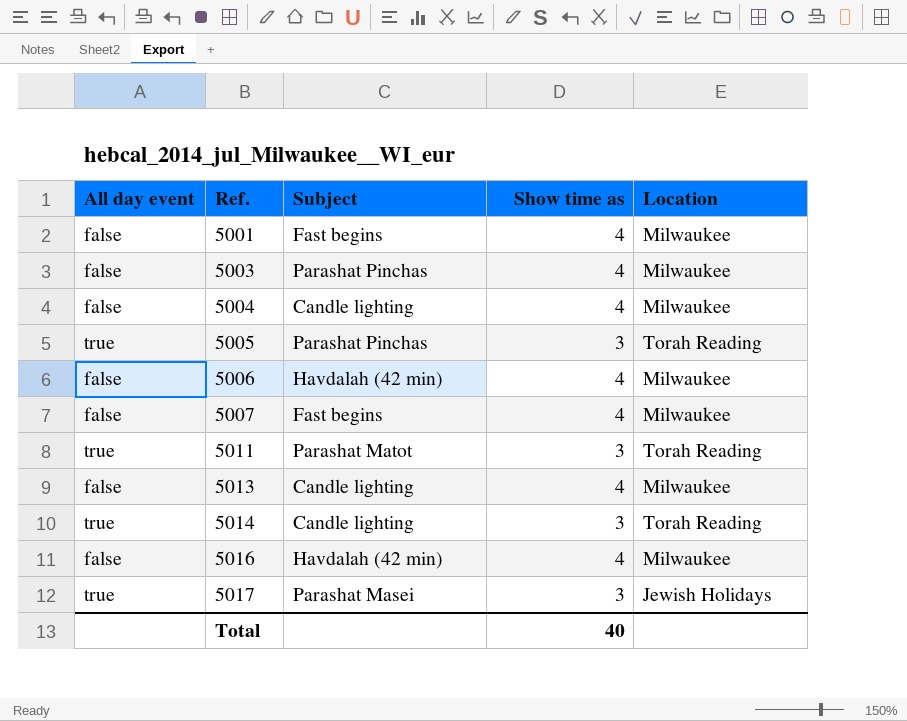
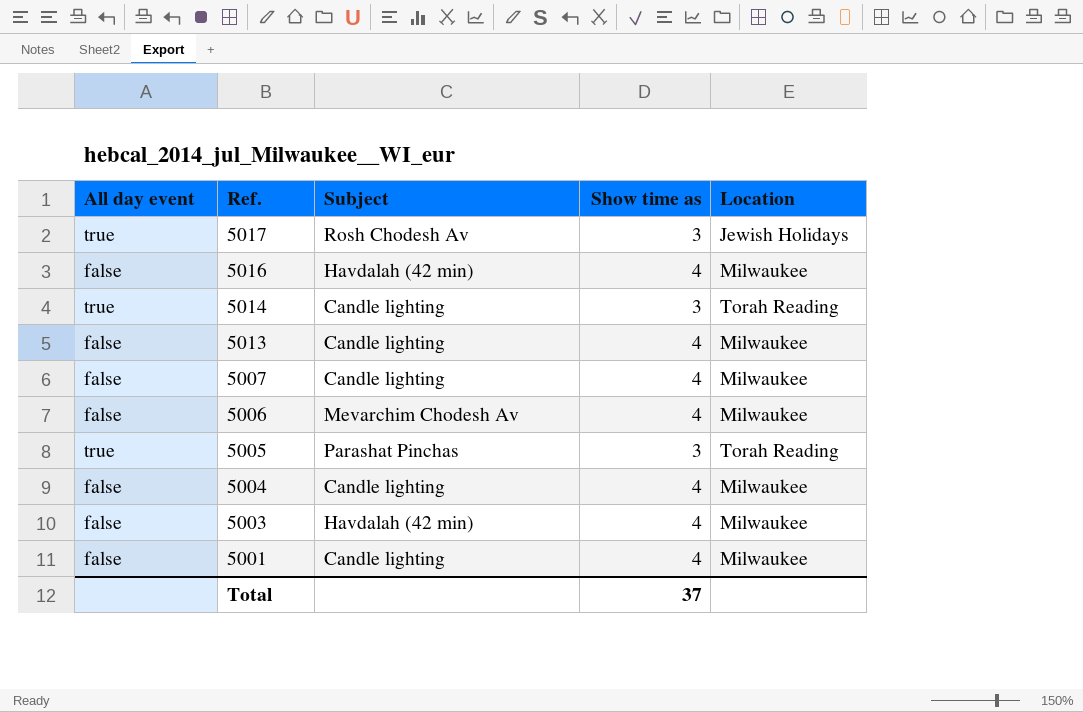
row order: Ref. ascending -> Ref. descending
row 5011: true | Parashat Matot | 3 | Torah Reading -> none
5017 | Subject: Parashat Masei -> Rosh Chodesh Av
5007 | Subject: Fast begins -> Candle lighting
5006 | Subject: Havdalah (42 min) -> Mevarchim Chodesh Av
5003 | Subject: Parashat Pinchas -> Havdalah (42 min)
5001 | Subject: Fast begins -> Candle lighting
Total | Show time as: 40 -> 37

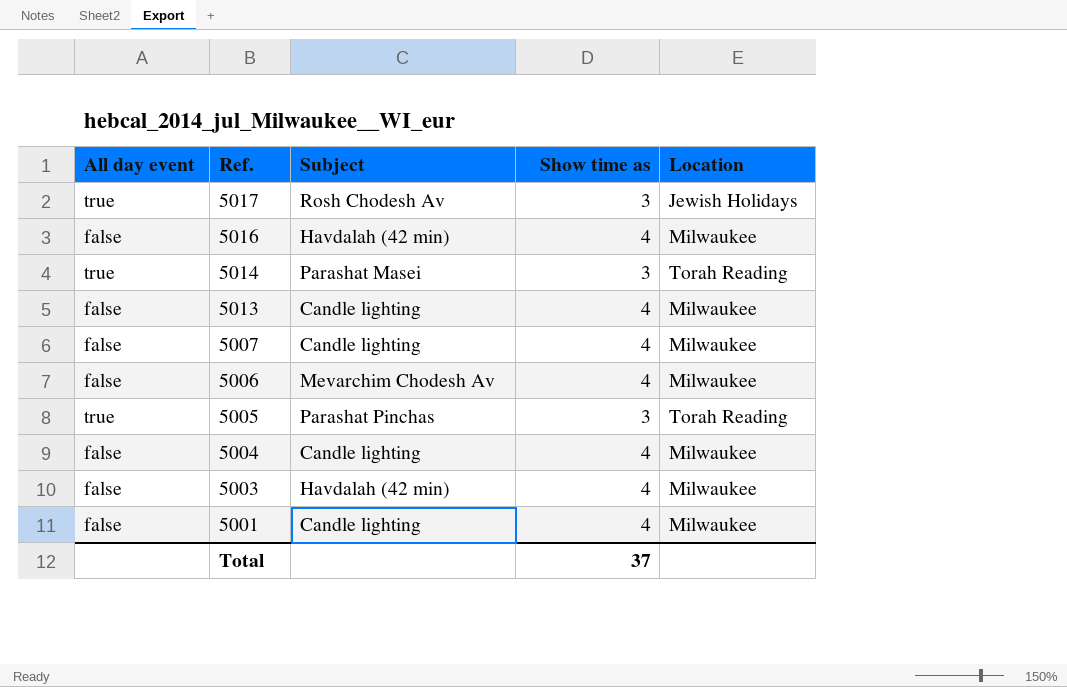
5014 | Subject: Candle lighting -> Parashat Masei

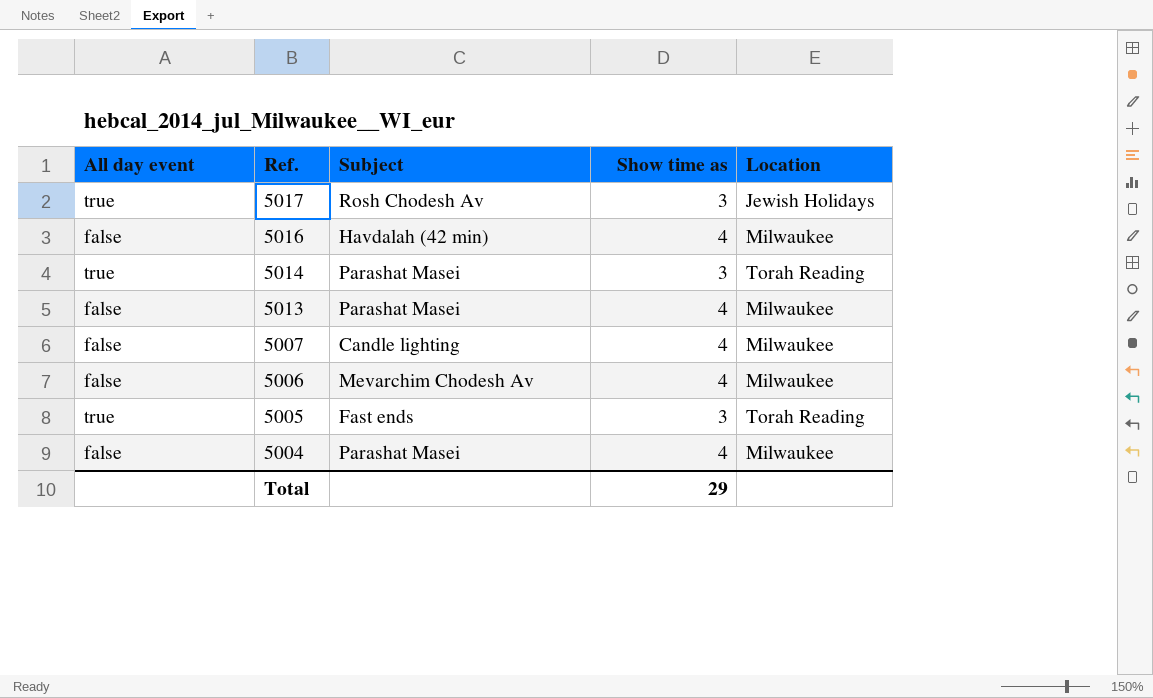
row 5003: false | Havdalah (42 min) | 4 | Milwaukee -> none
row 5001: false | Candle lighting | 4 | Milwaukee -> none
5013 | Subject: Candle lighting -> Parashat Masei
5005 | Subject: Parashat Pinchas -> Fast ends
5004 | Subject: Candle lighting -> Parashat Masei
Total | Show time as: 37 -> 29

